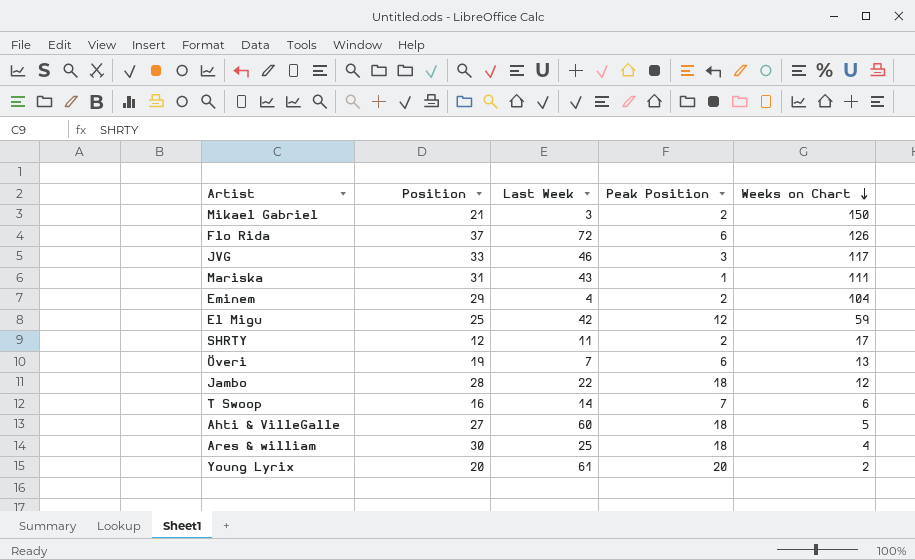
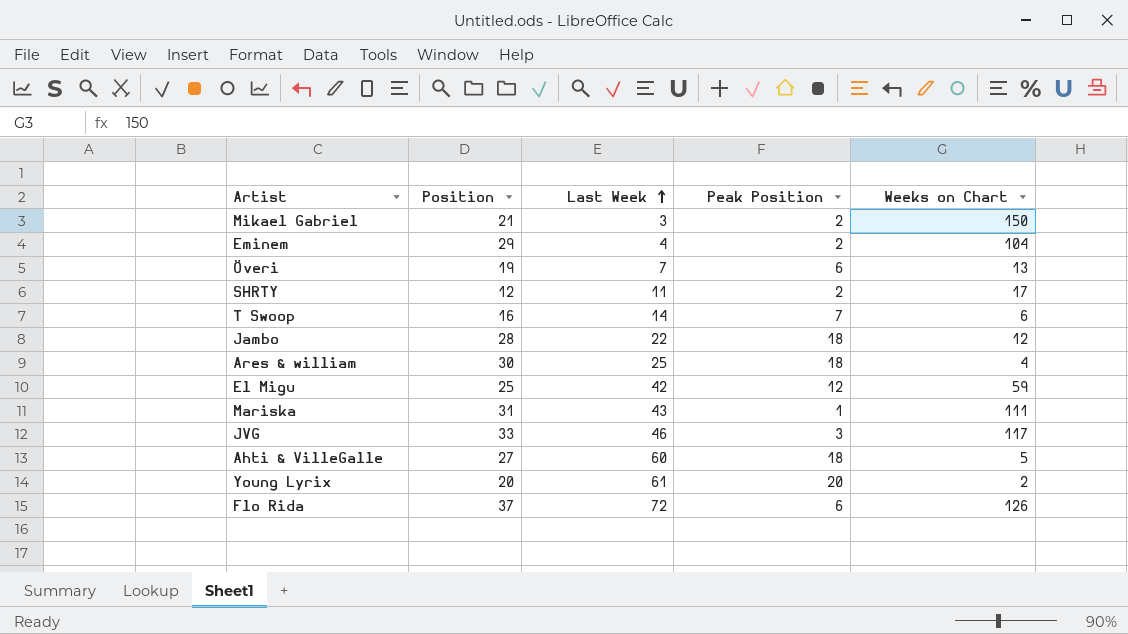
row order: Weeks on Chart descending -> Last Week ascending

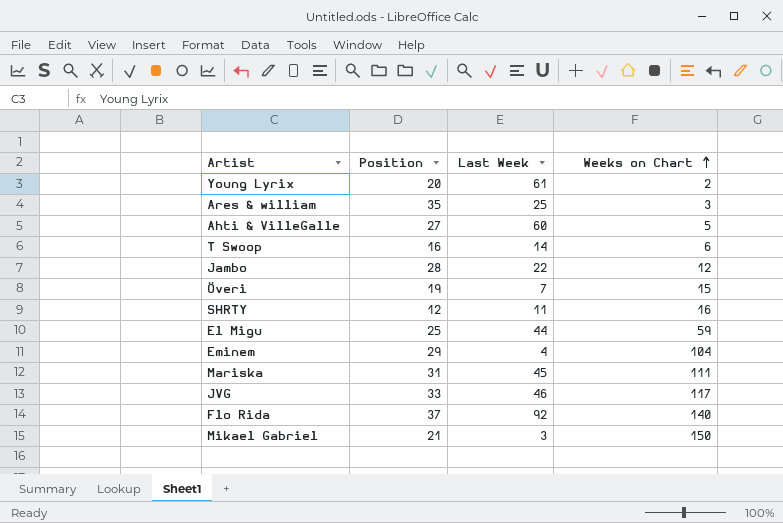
row order: Last Week ascending -> Weeks on Chart ascending
column Peak Position | position: 4 -> none
Ares & william | Position: 30 -> 35
Ares & william | Weeks on Chart: 4 -> 3
Överi | Weeks on Chart: 13 -> 15
SHRTY | Weeks on Chart: 17 -> 16
El Migu | Last Week: 42 -> 44
Mariska | Last Week: 43 -> 45
Flo Rida | Last Week: 72 -> 92
Flo Rida | Weeks on Chart: 126 -> 140

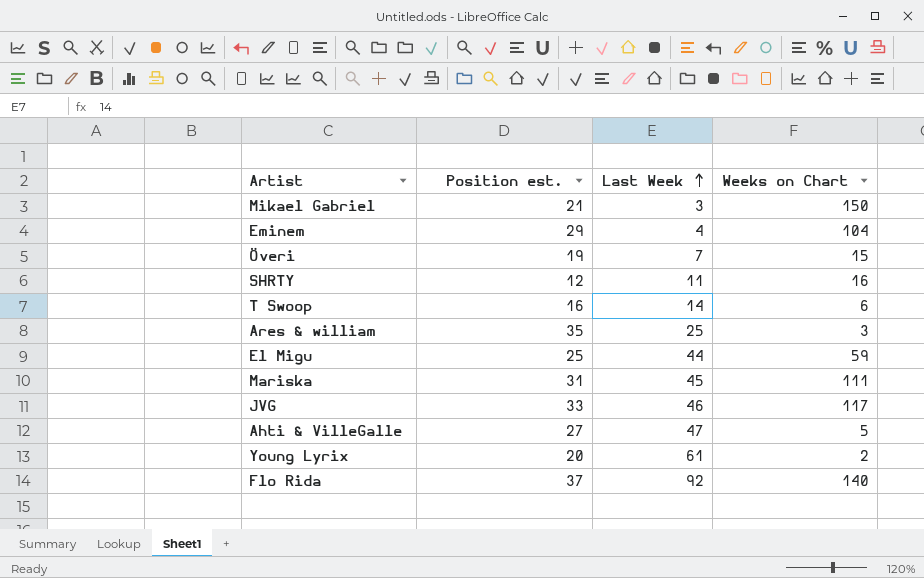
row order: Weeks on Chart ascending -> Last Week ascending
column name: Position -> Position est.
row Jambo: 28 | 22 | 12 -> none
Ahti & VilleGalle | Last Week: 60 -> 47

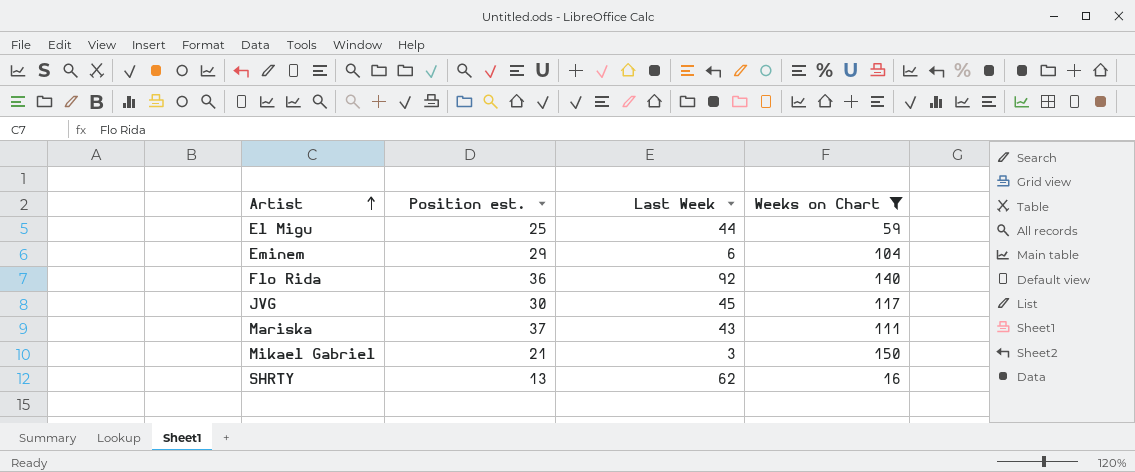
filter: none -> Weeks on Chart >= 16
row order: Last Week ascending -> Artist ascending
Eminem | Last Week: 4 -> 6
Flo Rida | Position est.: 37 -> 36
JVG | Position est.: 33 -> 30
JVG | Last Week: 46 -> 45
Mariska | Position est.: 31 -> 37
Mariska | Last Week: 45 -> 43
SHRTY | Position est.: 12 -> 13
SHRTY | Last Week: 11 -> 62

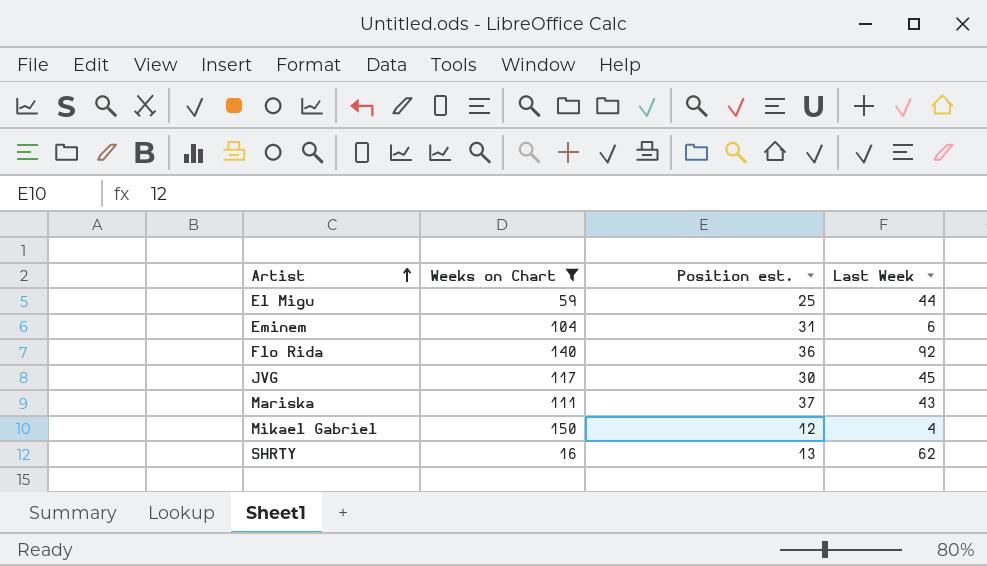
column Weeks on Chart | position: 4 -> 2
Eminem | Position est.: 29 -> 31
Mikael Gabriel | Position est.: 21 -> 12
Mikael Gabriel | Last Week: 3 -> 4

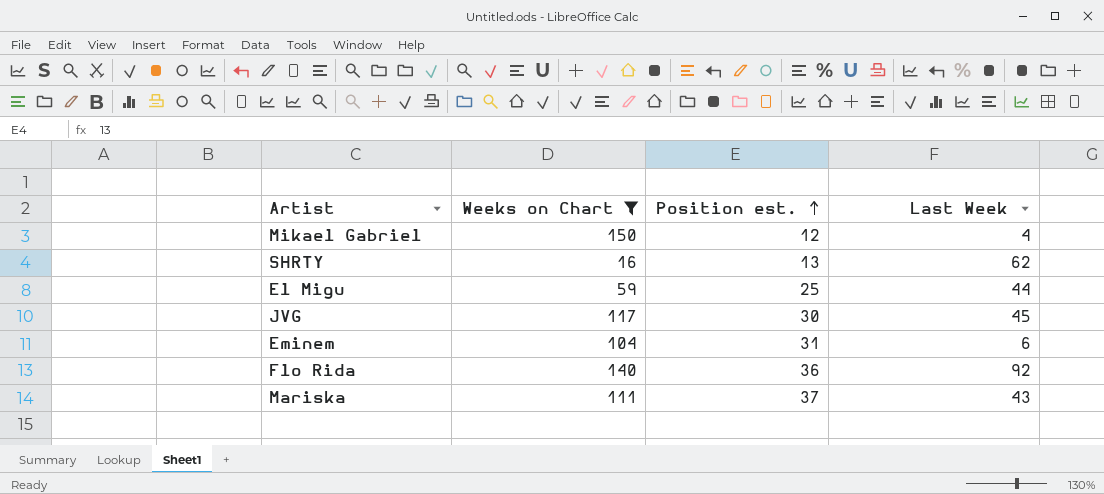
row order: Artist ascending -> Position est. ascending

